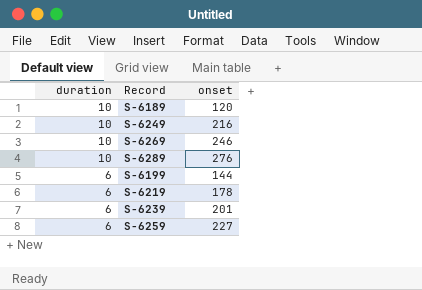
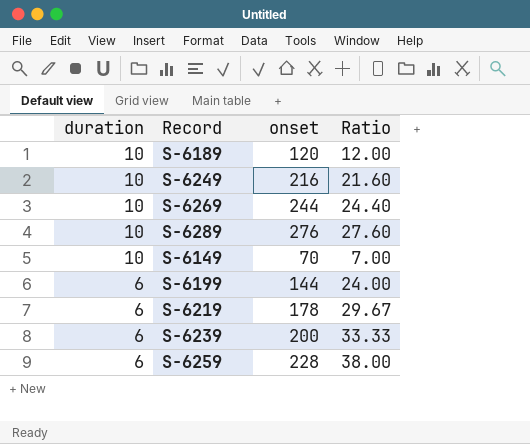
column Ratio | formula: none -> [onset] / [duration]
S-6269 | onset: 246 -> 244
row S-6149: none -> 10 | 70 | 7.00
S-6239 | onset: 201 -> 200
S-6259 | onset: 227 -> 228

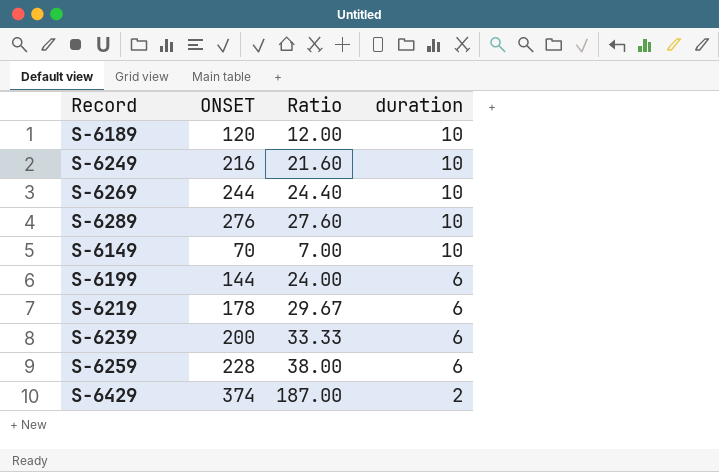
column name: onset -> ONSET
column duration | position: 1 -> 4
row S-6429: none -> 374 | 187.00 | 2

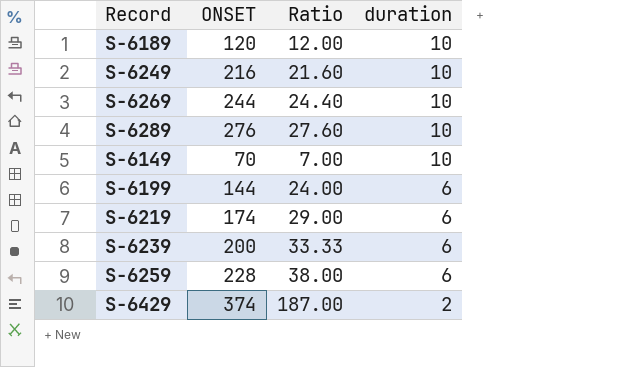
S-6219 | ONSET: 178 -> 174
S-6219 | Ratio: 29.67 -> 29.00

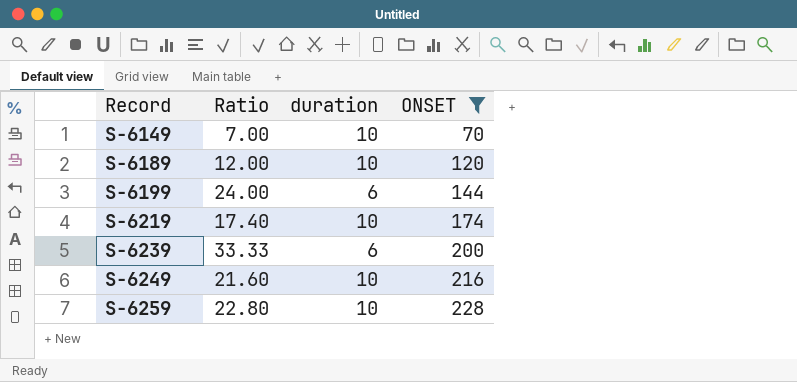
filter: none -> ONSET <= 228
row order: duration descending -> Record ascending
column ONSET | position: 2 -> 4
S-6219 | Ratio: 29.00 -> 17.40
S-6219 | duration: 6 -> 10
S-6259 | Ratio: 38.00 -> 22.80
S-6259 | duration: 6 -> 10

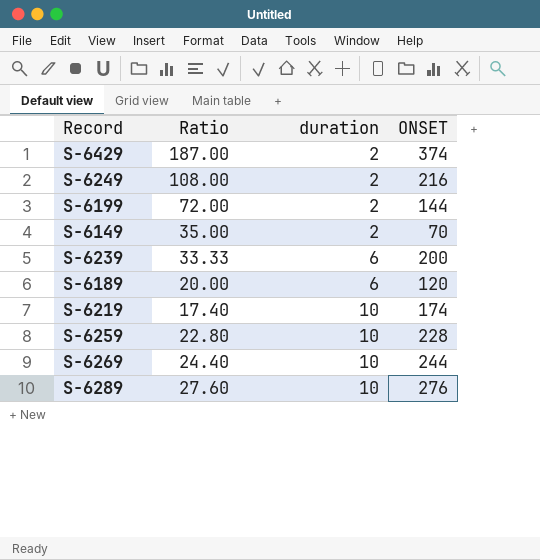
filter: ONSET <= 228 -> none
row order: Record ascending -> duration ascending
S-6249 | Ratio: 21.60 -> 108.00
S-6249 | duration: 10 -> 2
S-6199 | Ratio: 24.00 -> 72.00
S-6199 | duration: 6 -> 2
S-6149 | Ratio: 7.00 -> 35.00
S-6149 | duration: 10 -> 2
S-6189 | Ratio: 12.00 -> 20.00
S-6189 | duration: 10 -> 6

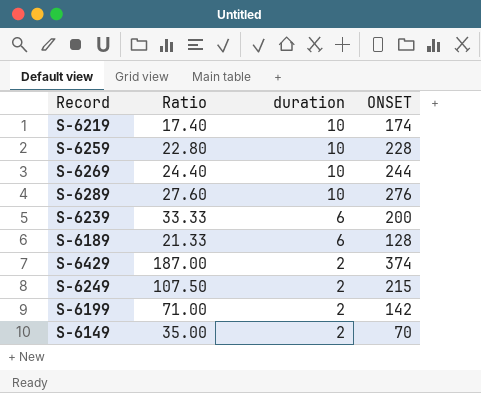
row order: duration ascending -> duration descending
S-6189 | Ratio: 20.00 -> 21.33
S-6189 | ONSET: 120 -> 128
S-6249 | Ratio: 108.00 -> 107.50
S-6249 | ONSET: 216 -> 215
S-6199 | Ratio: 72.00 -> 71.00
S-6199 | ONSET: 144 -> 142

